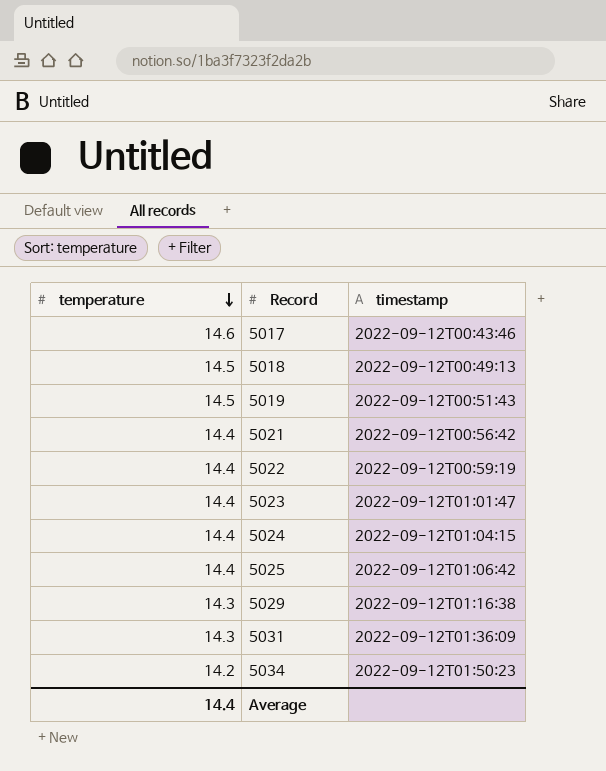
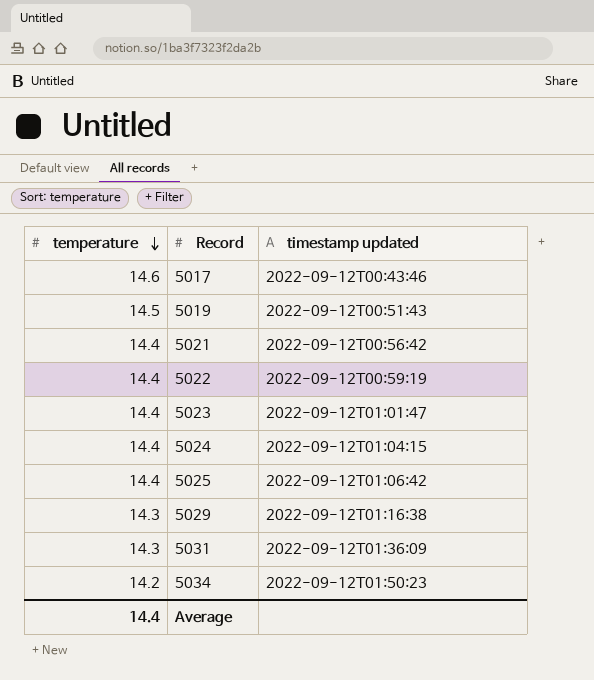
column name: timestamp -> timestamp updated
row 5018: 14.5 | 2022-09-12T00:49:13 -> none

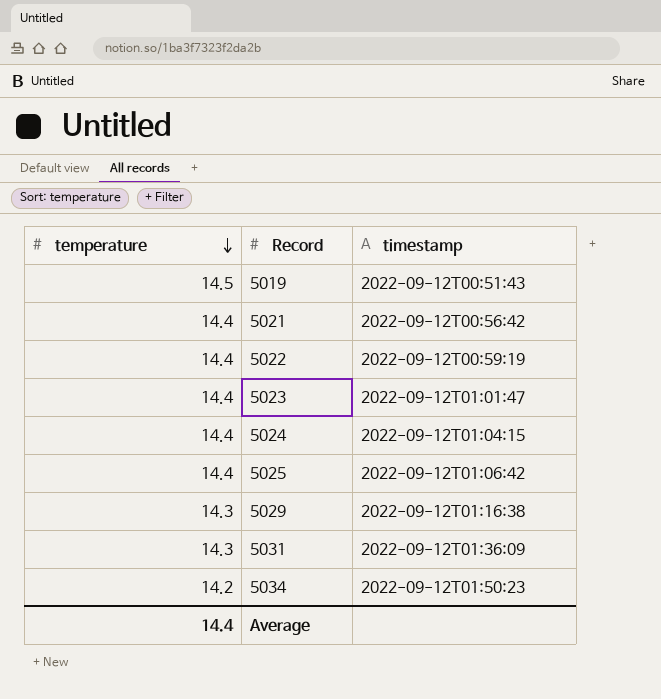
column name: timestamp updated -> timestamp
row 5017: 14.6 | 2022-09-12T00:43:46 -> none

